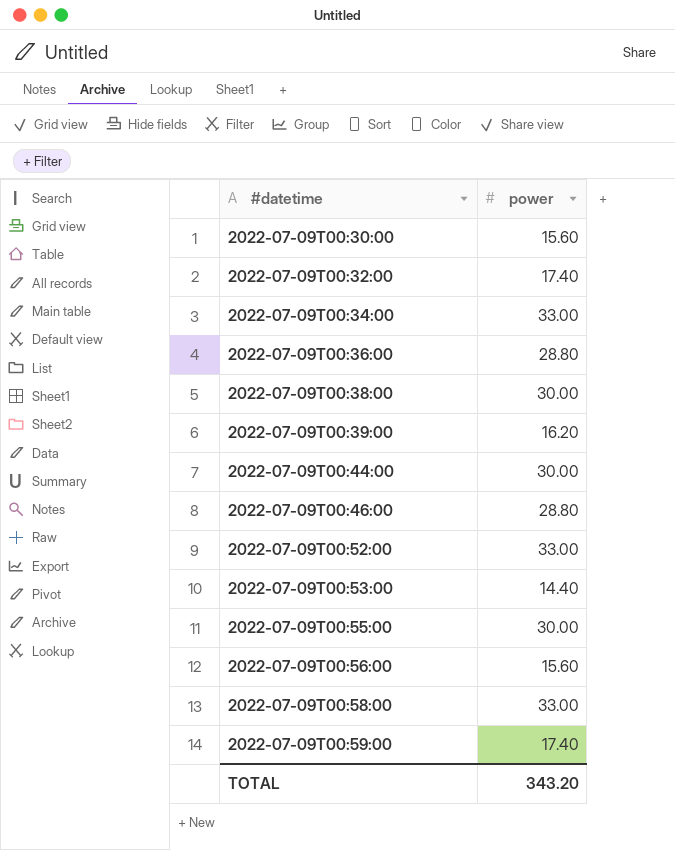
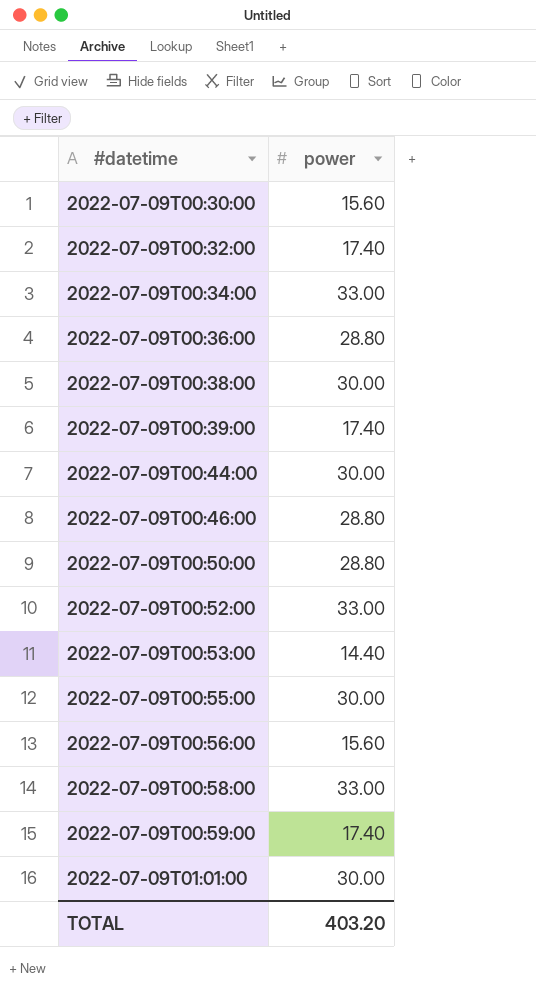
2022-07-09T00:39:00 | power: 16.20 -> 17.40
row 2022-07-09T00:50:00: none -> 28.80
row 2022-07-09T01:01:00: none -> 30.00
TOTAL | power: 343.20 -> 403.20

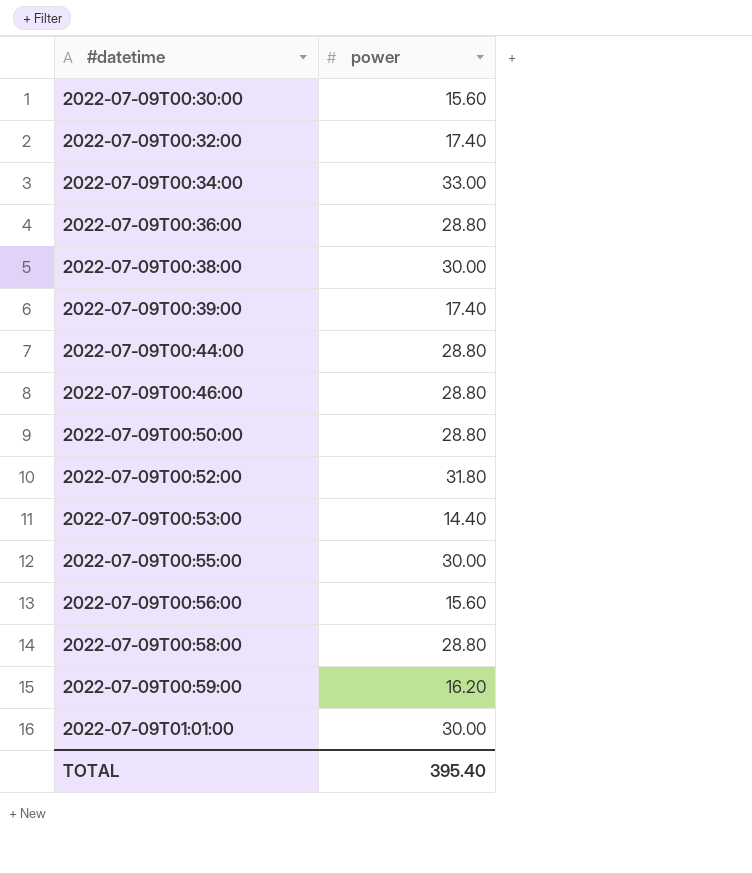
2022-07-09T00:44:00 | power: 30.00 -> 28.80
2022-07-09T00:52:00 | power: 33.00 -> 31.80
2022-07-09T00:58:00 | power: 33.00 -> 28.80
2022-07-09T00:59:00 | power: 17.40 -> 16.20
TOTAL | power: 403.20 -> 395.40

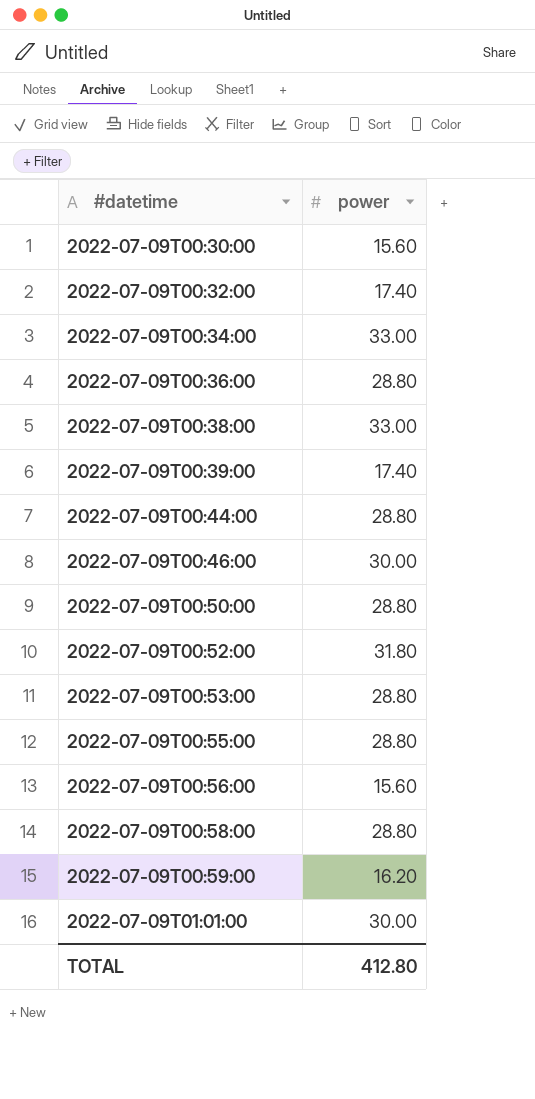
2022-07-09T00:38:00 | power: 30.00 -> 33.00
2022-07-09T00:46:00 | power: 28.80 -> 30.00
2022-07-09T00:53:00 | power: 14.40 -> 28.80
2022-07-09T00:55:00 | power: 30.00 -> 28.80
TOTAL | power: 395.40 -> 412.80

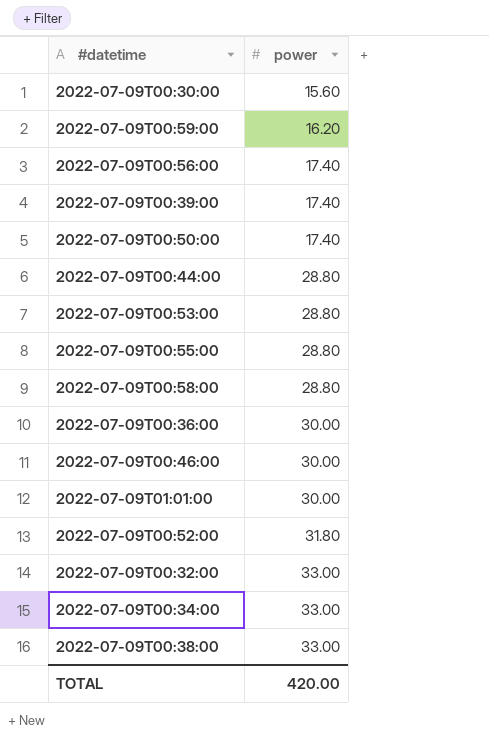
row order: #datetime ascending -> power ascending
2022-07-09T00:56:00 | power: 15.60 -> 17.40
2022-07-09T00:50:00 | power: 28.80 -> 17.40
2022-07-09T00:36:00 | power: 28.80 -> 30.00
2022-07-09T00:32:00 | power: 17.40 -> 33.00
TOTAL | power: 412.80 -> 420.00

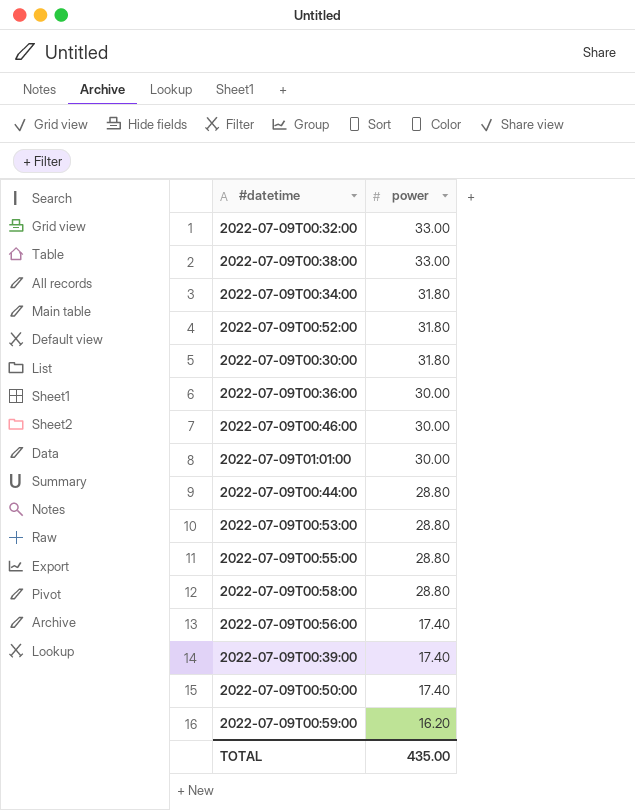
row order: power ascending -> power descending
2022-07-09T00:34:00 | power: 33.00 -> 31.80
2022-07-09T00:30:00 | power: 15.60 -> 31.80
TOTAL | power: 420.00 -> 435.00

